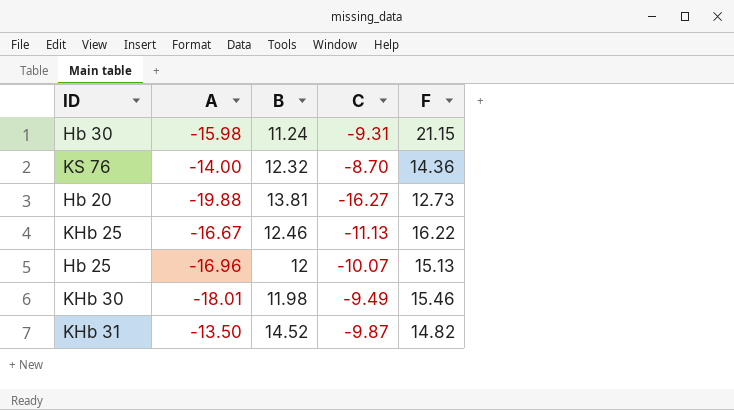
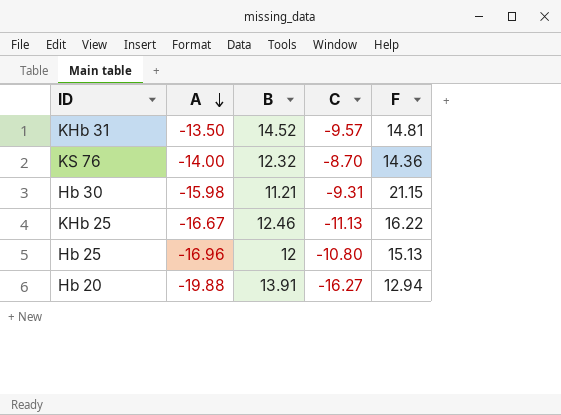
row order: none -> A descending
row KHb 30: -18.01 | 11.98 | -9.49 | 15.46 -> none
KHb 31 | C: -9.87 -> -9.57
KHb 31 | F: 14.82 -> 14.81
Hb 30 | B: 11.24 -> 11.21
Hb 25 | C: -10.07 -> -10.80
Hb 20 | B: 13.81 -> 13.91
Hb 20 | F: 12.73 -> 12.94

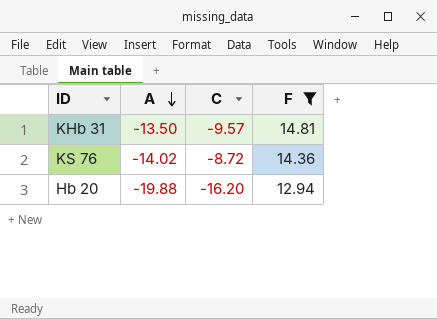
filter: none -> F <= 14.81
column B | position: 3 -> none
KS 76 | A: -14.00 -> -14.02
KS 76 | C: -8.70 -> -8.72
Hb 20 | C: -16.27 -> -16.20

